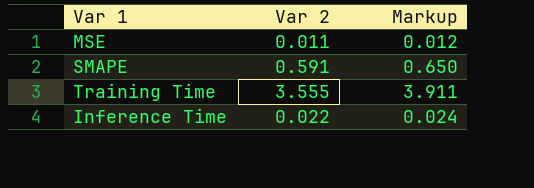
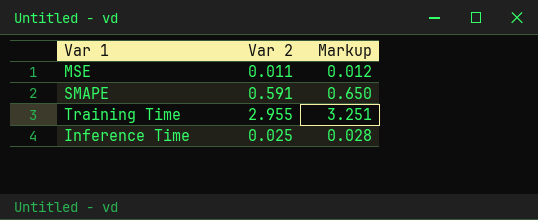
Training Time | Var 2: 3.555 -> 2.955
Training Time | Markup: 3.911 -> 3.251
Inference Time | Var 2: 0.022 -> 0.025
Inference Time | Markup: 0.024 -> 0.028

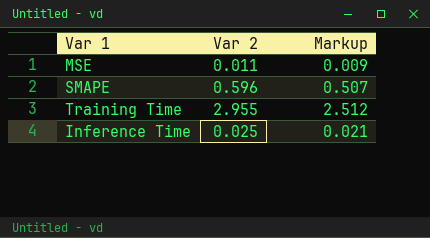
column Markup | formula: [Var 2] * 1.1 -> [Var 2] * 0.85
SMAPE | Var 2: 0.591 -> 0.596

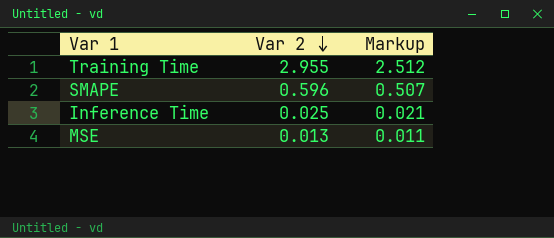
row order: none -> Var 2 descending
MSE | Var 2: 0.011 -> 0.013
MSE | Markup: 0.009 -> 0.011

